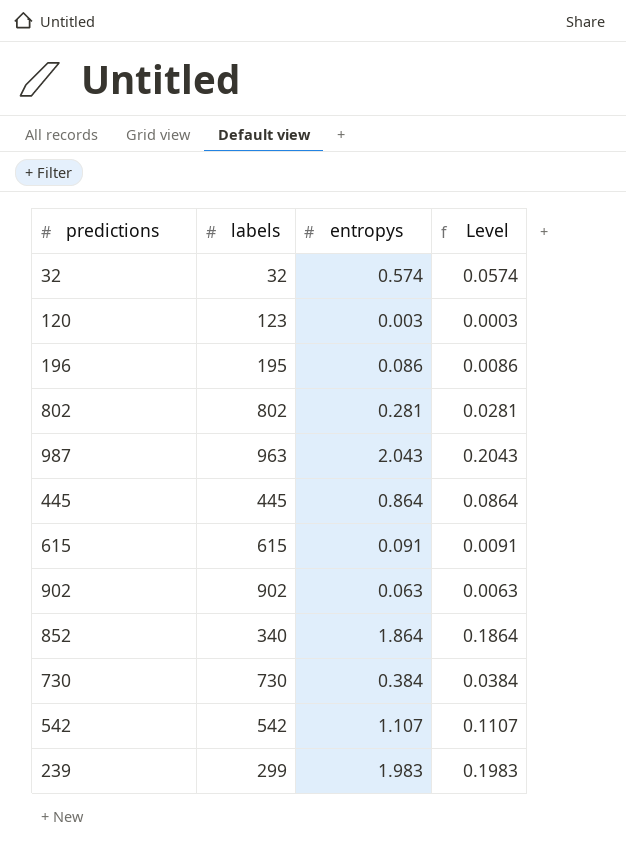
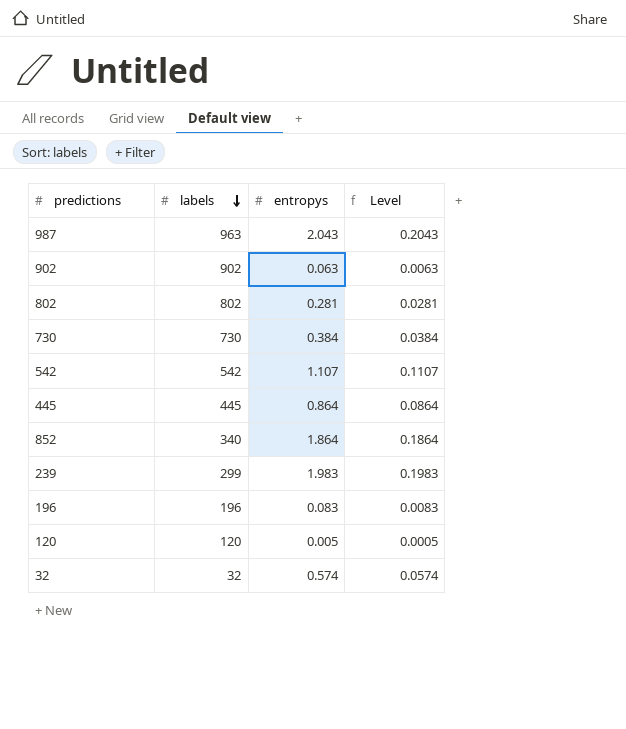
row order: none -> labels descending
row 615: 615 | 0.091 | 0.0091 -> none
196 | labels: 195 -> 196
196 | entropys: 0.086 -> 0.083
196 | Level: 0.0086 -> 0.0083
120 | labels: 123 -> 120
120 | entropys: 0.003 -> 0.005
120 | Level: 0.0003 -> 0.0005

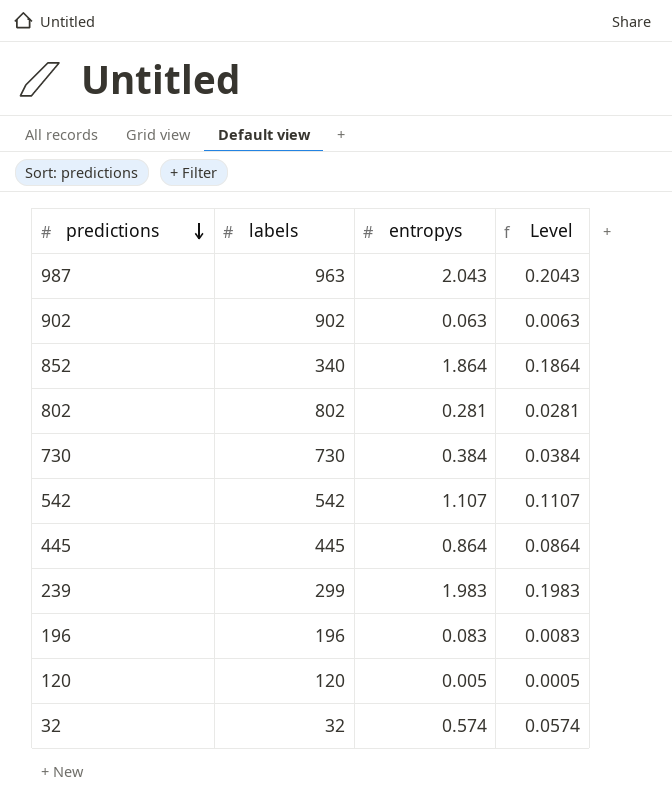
row order: labels descending -> predictions descending

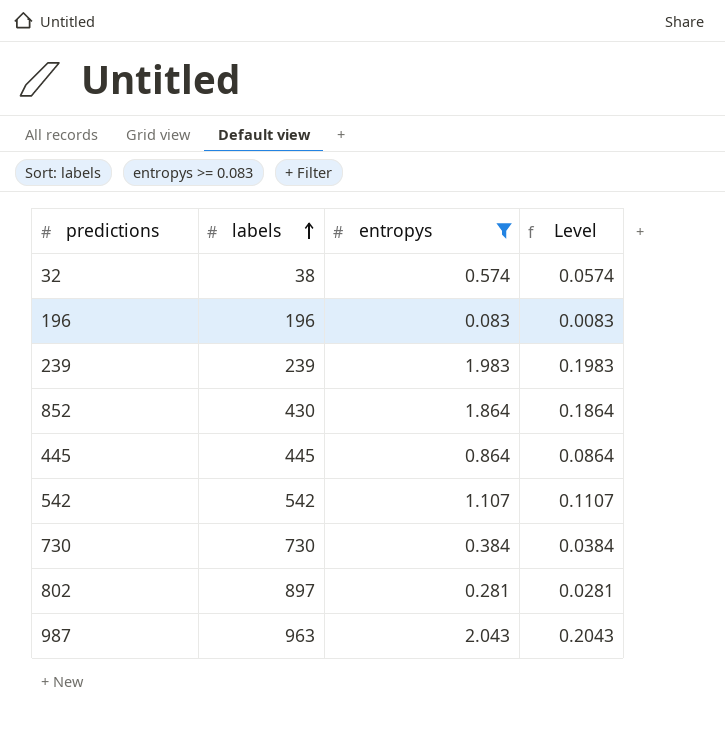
filter: none -> entropys >= 0.083
row order: predictions descending -> labels ascending
32 | labels: 32 -> 38
239 | labels: 299 -> 239
852 | labels: 340 -> 430
802 | labels: 802 -> 897

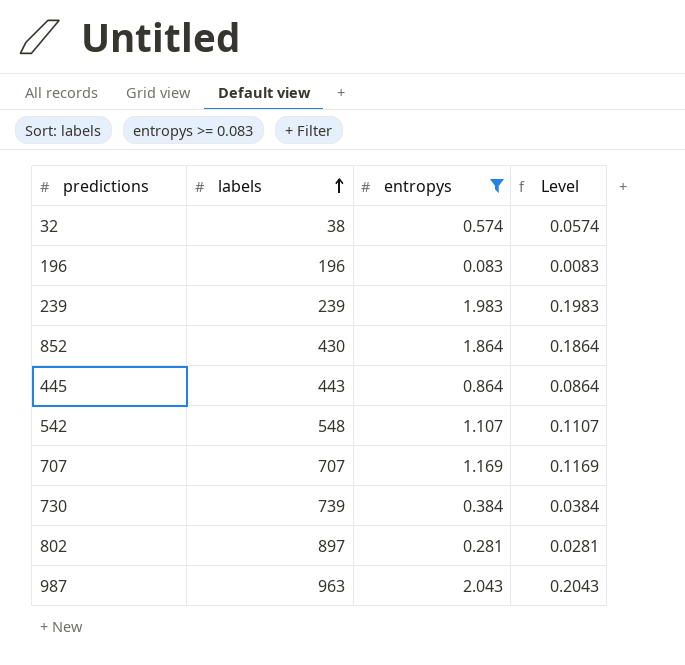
445 | labels: 445 -> 443
542 | labels: 542 -> 548
row 707: none -> 707 | 1.169 | 0.1169
730 | labels: 730 -> 739

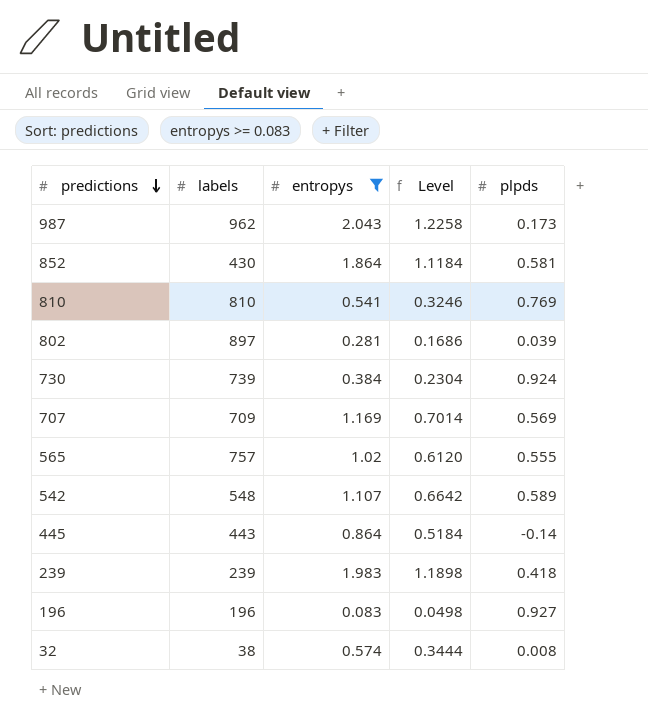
row order: labels ascending -> predictions descending
column Level | formula: [entropys] * 0.1 -> [entropys] * 0.6
column plpds | position: none -> 5
987 | labels: 963 -> 962
row 810: none -> 810 | 0.541 | 0.3246 | 0.769
707 | labels: 707 -> 709
row 565: none -> 757 | 1.02 | 0.6120 | 0.555

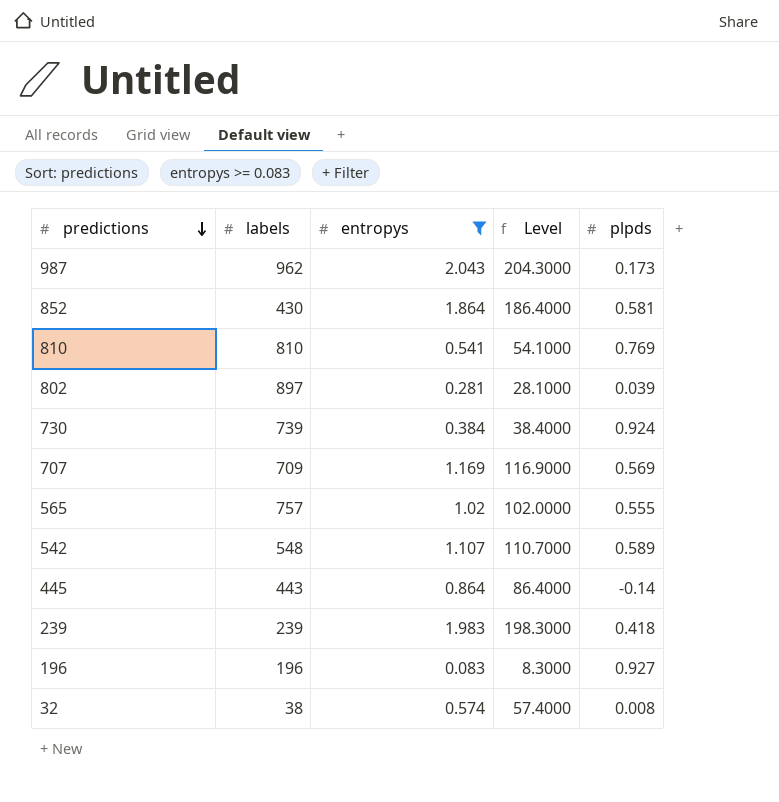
column Level | formula: [entropys] * 0.6 -> [entropys] * 100

